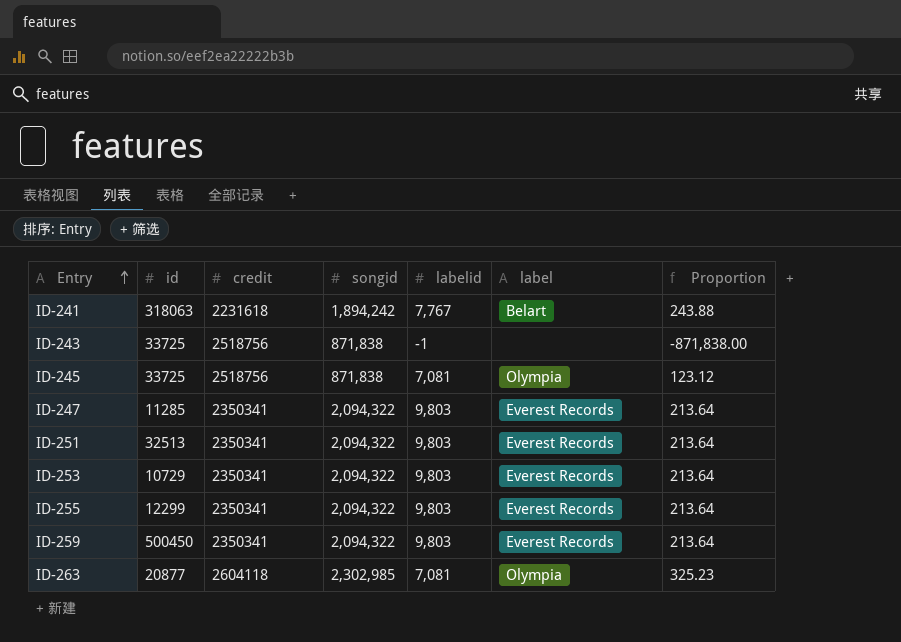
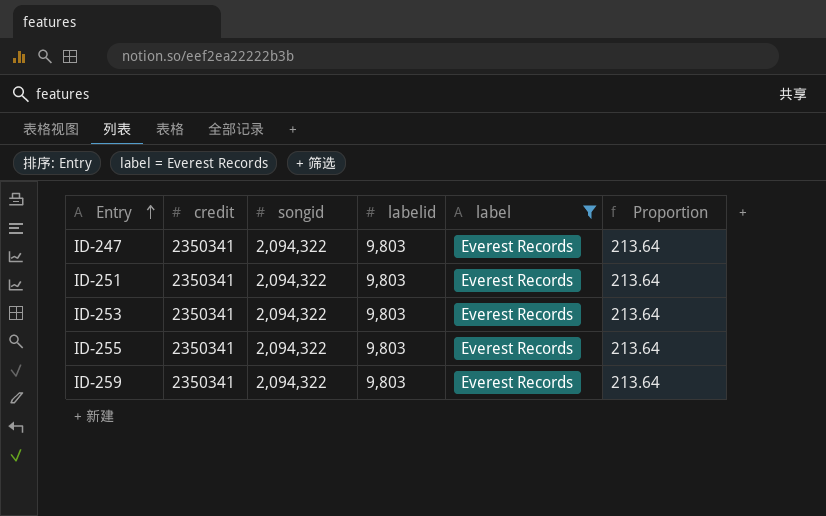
filter: none -> label = Everest Records
column id | position: 2 -> none

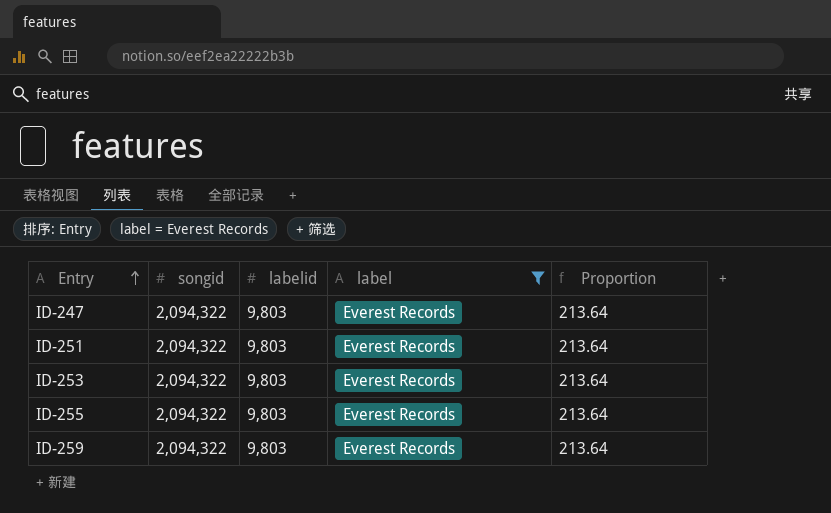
column credit | position: 2 -> none

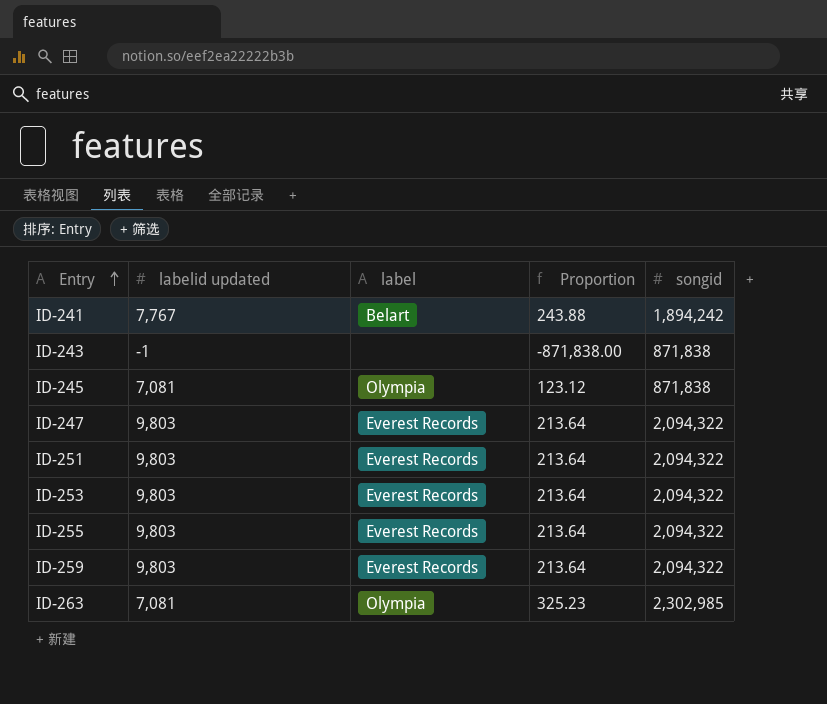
filter: label = Everest Records -> none
column name: labelid -> labelid updated
column songid | position: 2 -> 5

